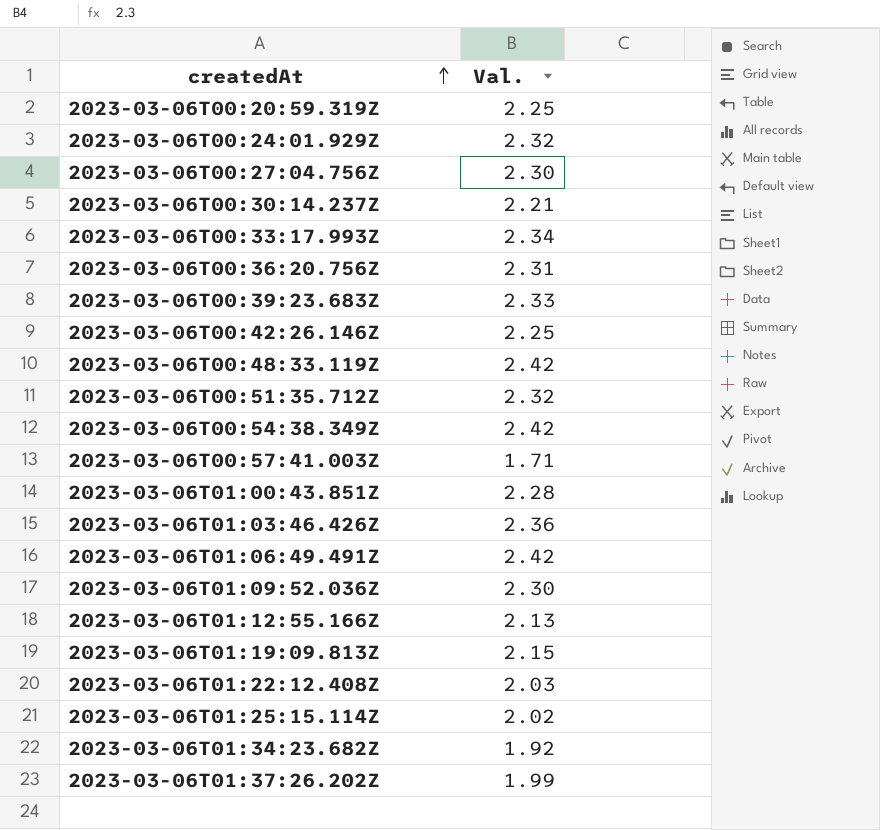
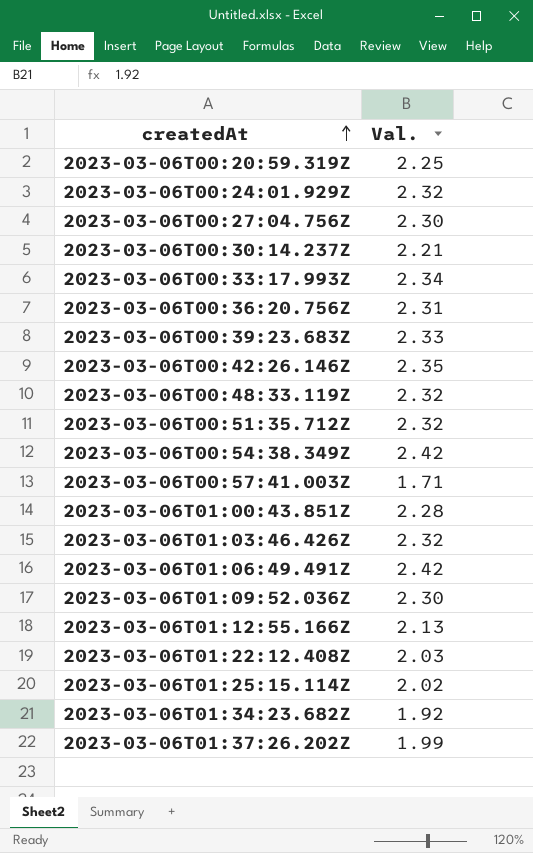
row 2023-03-06T01:19:09.813Z: 2.15 -> none
2023-03-06T00:42:26.146Z | Val.: 2.25 -> 2.35
2023-03-06T00:48:33.119Z | Val.: 2.42 -> 2.32
2023-03-06T01:03:46.426Z | Val.: 2.36 -> 2.32

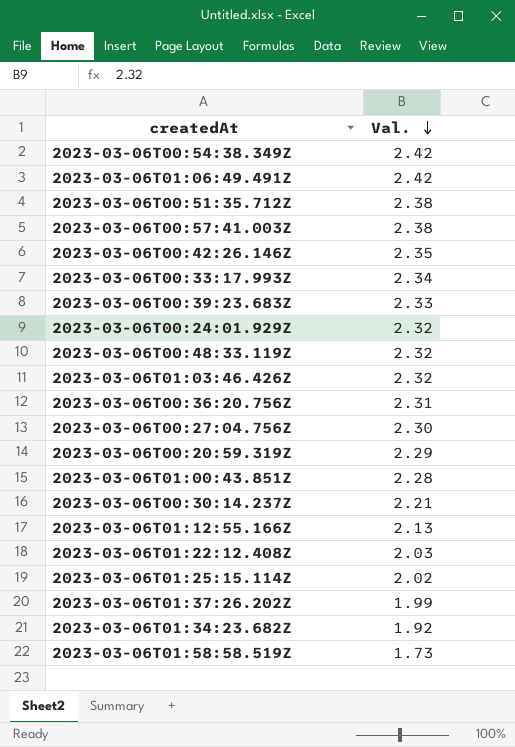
row order: createdAt ascending -> Val. descending
row 2023-03-06T01:09:52.036Z: 2.30 -> none
2023-03-06T00:51:35.712Z | Val.: 2.32 -> 2.38
2023-03-06T00:57:41.003Z | Val.: 1.71 -> 2.38
2023-03-06T00:20:59.319Z | Val.: 2.25 -> 2.29
row 2023-03-06T01:58:58.519Z: none -> 1.73

